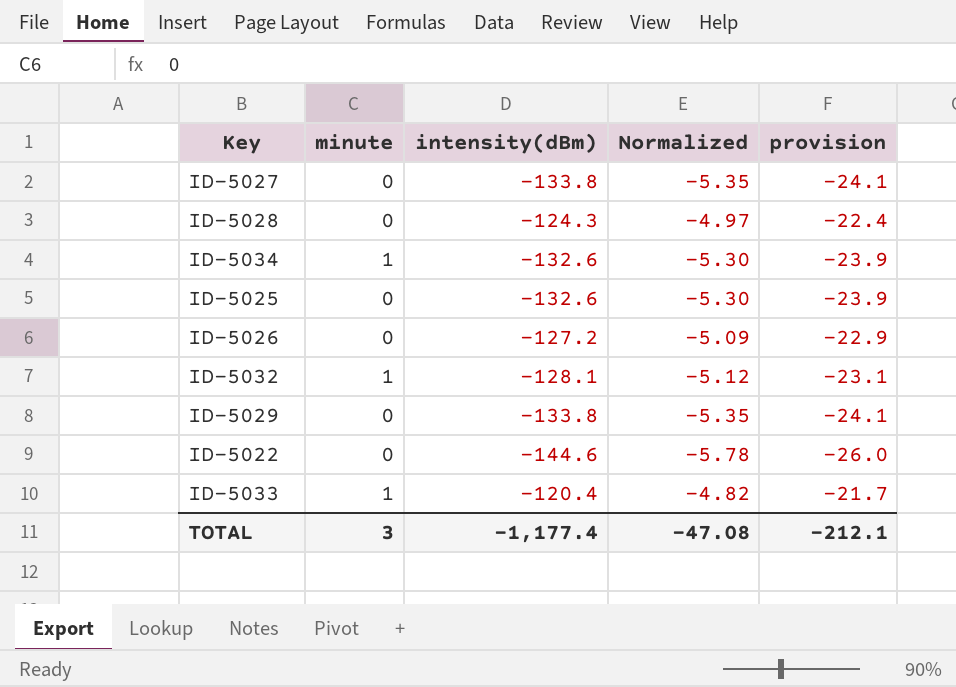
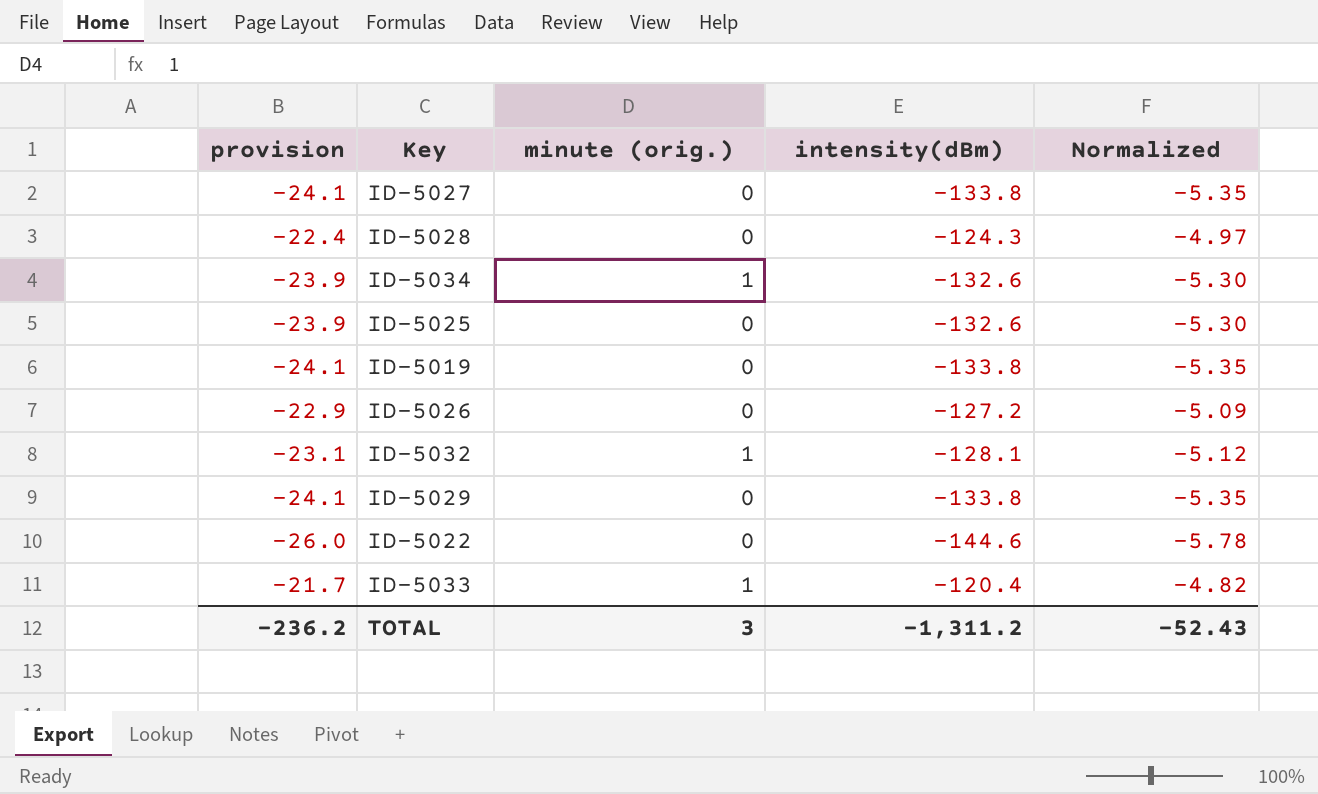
column provision | position: 5 -> 1
column name: minute -> minute (orig.)
row ID-5019: none -> -24.1 | 0 | -133.8 | -5.35
TOTAL | provision: -212.1 -> -236.2
TOTAL | intensity(dBm): -1,177.4 -> -1,311.2
TOTAL | Normalized: -47.08 -> -52.43

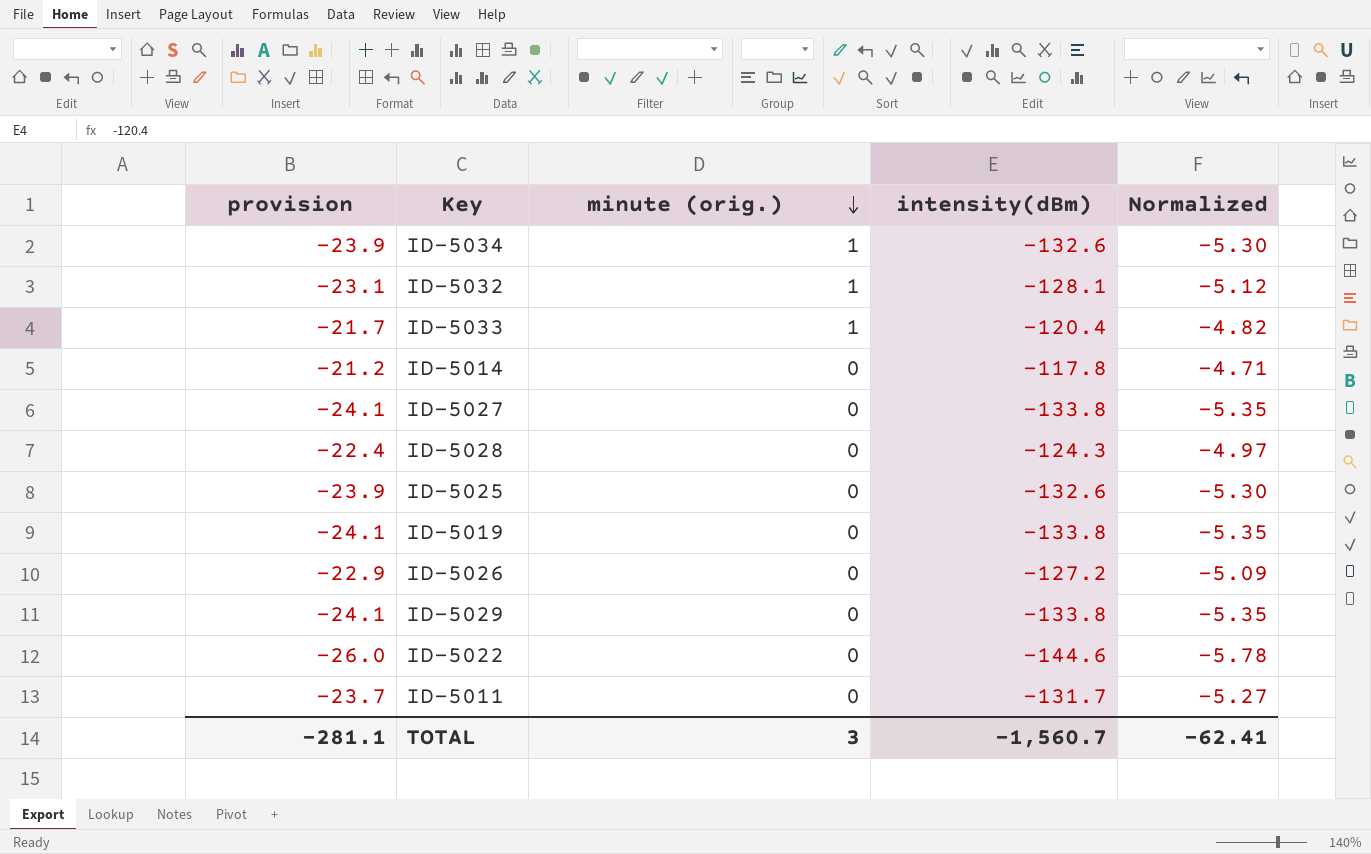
row order: none -> minute (orig.) descending
row ID-5014: none -> -21.2 | 0 | -117.8 | -4.71
row ID-5011: none -> -23.7 | 0 | -131.7 | -5.27
TOTAL | provision: -236.2 -> -281.1
TOTAL | intensity(dBm): -1,311.2 -> -1,560.7
TOTAL | Normalized: -52.43 -> -62.41

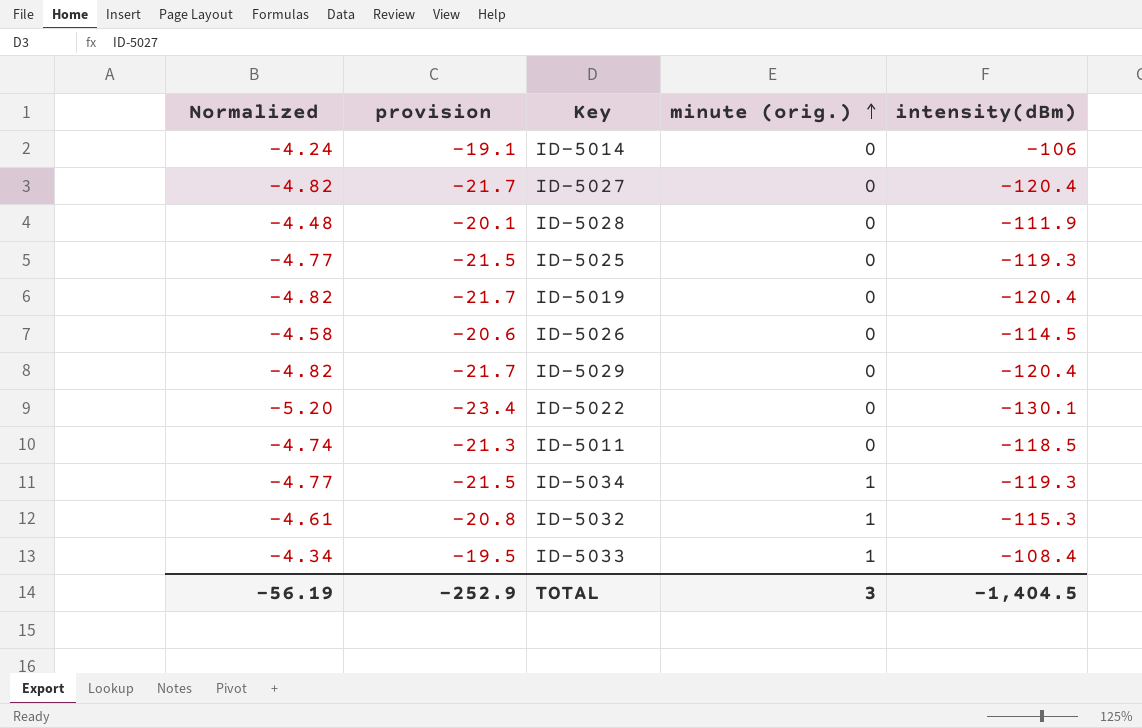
row order: minute (orig.) descending -> minute (orig.) ascending
column Normalized | position: 5 -> 1
ID-5014 | Normalized: -4.71 -> -4.24
ID-5014 | provision: -21.2 -> -19.1
ID-5014 | intensity(dBm): -117.8 -> -106
ID-5027 | Normalized: -5.35 -> -4.82
ID-5027 | provision: -24.1 -> -21.7
ID-5027 | intensity(dBm): -133.8 -> -120.4
ID-5028 | Normalized: -4.97 -> -4.48
ID-5028 | provision: -22.4 -> -20.1
ID-5028 | intensity(dBm): -124.3 -> -111.9
ID-5025 | Normalized: -5.30 -> -4.77
ID-5025 | provision: -23.9 -> -21.5
ID-5025 | intensity(dBm): -132.6 -> -119.3
ID-5019 | Normalized: -5.35 -> -4.82
ID-5019 | provision: -24.1 -> -21.7
ID-5019 | intensity(dBm): -133.8 -> -120.4
ID-5026 | Normalized: -5.09 -> -4.58
ID-5026 | provision: -22.9 -> -20.6
ID-5026 | intensity(dBm): -127.2 -> -114.5
ID-5029 | Normalized: -5.35 -> -4.82
ID-5029 | provision: -24.1 -> -21.7
ID-5029 | intensity(dBm): -133.8 -> -120.4
ID-5022 | Normalized: -5.78 -> -5.20
ID-5022 | provision: -26.0 -> -23.4
ID-5022 | intensity(dBm): -144.6 -> -130.1
ID-5011 | Normalized: -5.27 -> -4.74
ID-5011 | provision: -23.7 -> -21.3
ID-5011 | intensity(dBm): -131.7 -> -118.5
ID-5034 | Normalized: -5.30 -> -4.77
ID-5034 | provision: -23.9 -> -21.5
ID-5034 | intensity(dBm): -132.6 -> -119.3
ID-5032 | Normalized: -5.12 -> -4.61
ID-5032 | provision: -23.1 -> -20.8
ID-5032 | intensity(dBm): -128.1 -> -115.3
ID-5033 | Normalized: -4.82 -> -4.34
ID-5033 | provision: -21.7 -> -19.5
ID-5033 | intensity(dBm): -120.4 -> -108.4
TOTAL | Normalized: -62.41 -> -56.19
TOTAL | provision: -281.1 -> -252.9
TOTAL | intensity(dBm): -1,560.7 -> -1,404.5

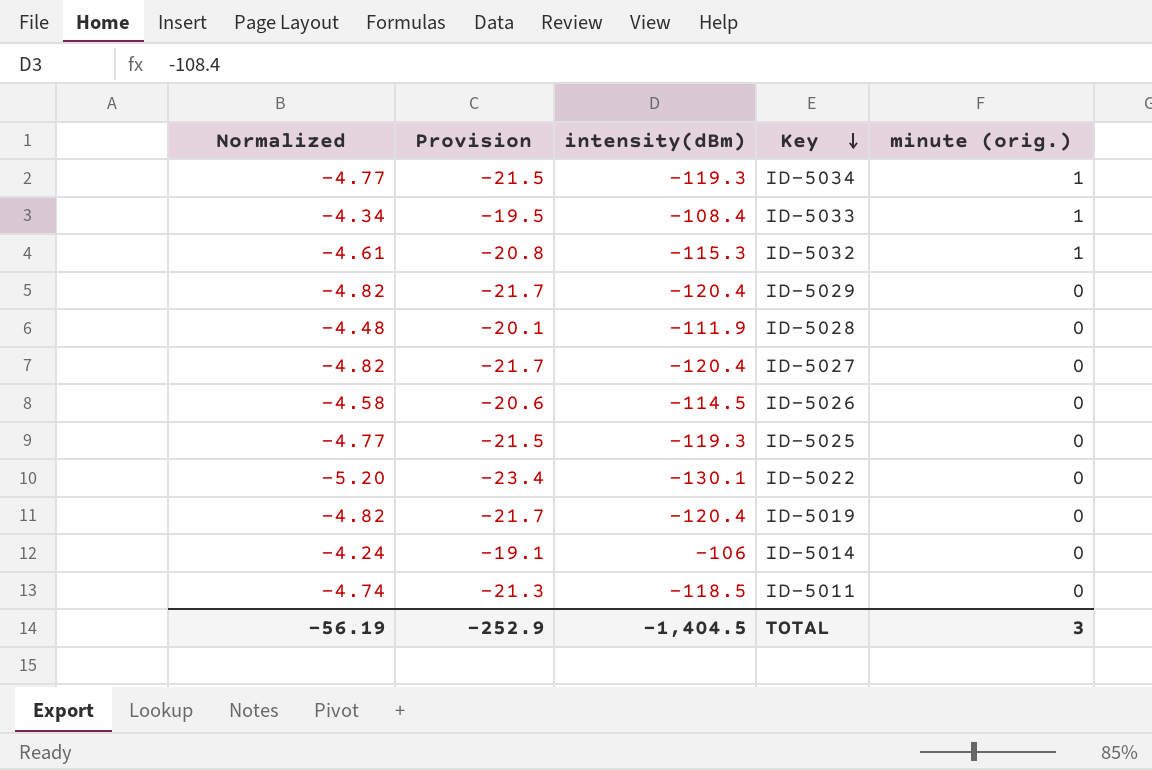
row order: minute (orig.) ascending -> Key descending
column name: provision -> Provision
column intensity(dBm) | position: 5 -> 3

